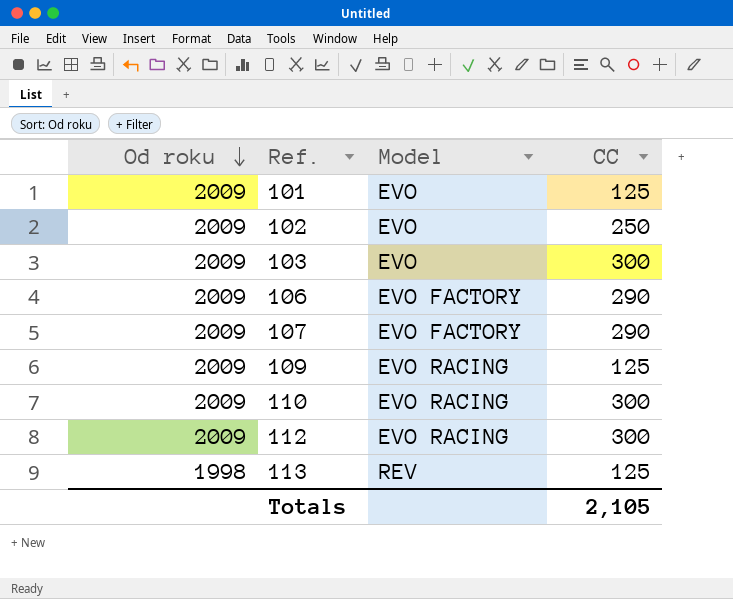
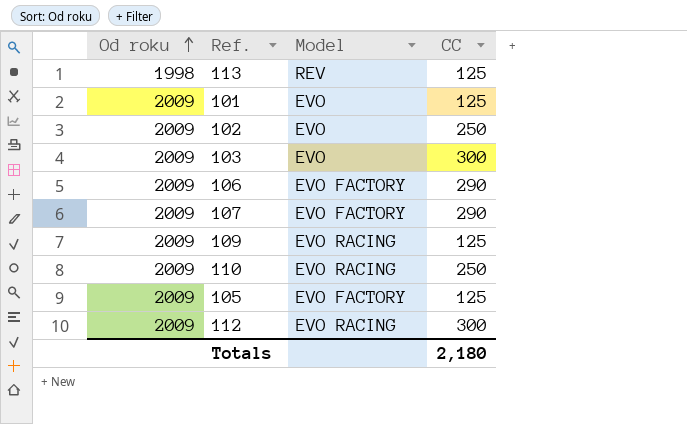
row order: Od roku descending -> Od roku ascending
110 | CC: 300 -> 250
row 105: none -> 2009 | EVO FACTORY | 125
Totals | CC: 2,105 -> 2,180

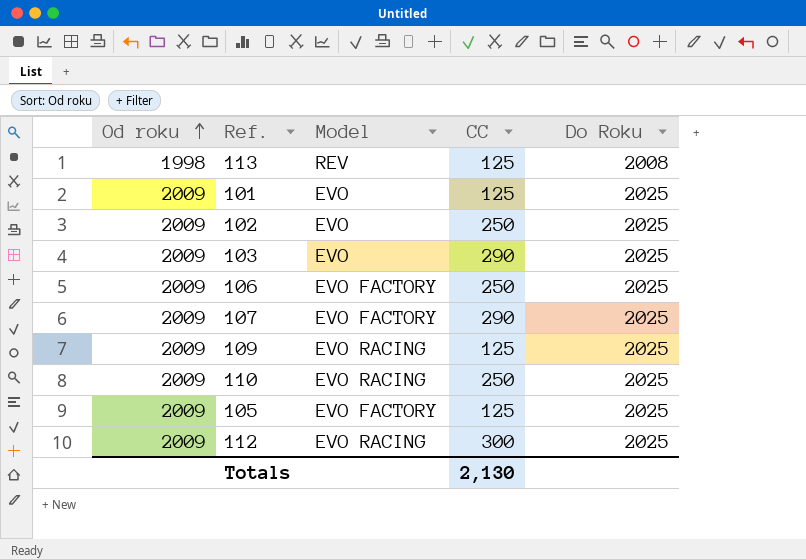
column Do Roku | position: none -> 5
103 | CC: 300 -> 290
106 | CC: 290 -> 250
Totals | CC: 2,180 -> 2,130

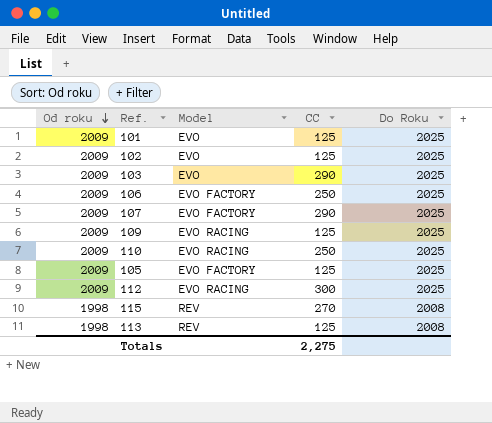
row order: Od roku ascending -> Od roku descending
102 | CC: 250 -> 125
row 115: none -> 1998 | REV | 270 | 2008
Totals | CC: 2,130 -> 2,275

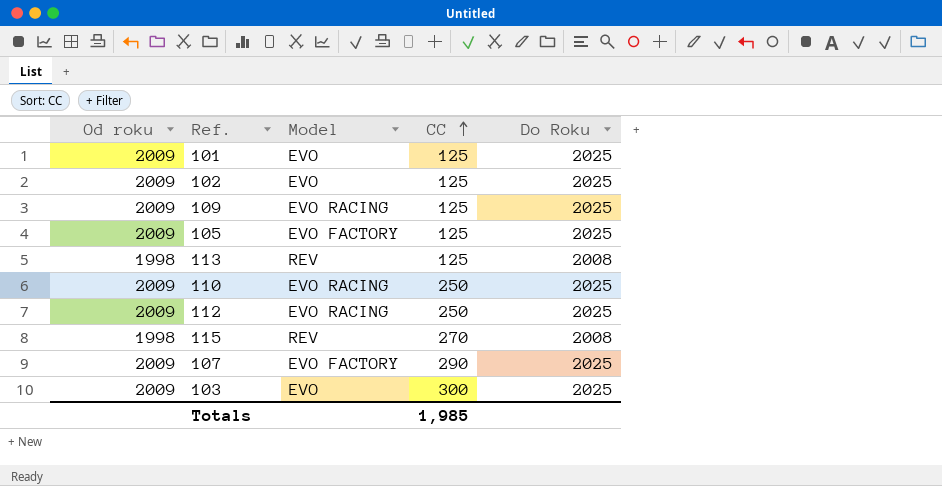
row order: Od roku descending -> CC ascending
row 106: 2009 | EVO FACTORY | 250 | 2025 -> none
112 | CC: 300 -> 250
103 | CC: 290 -> 300
Totals | CC: 2,275 -> 1,985

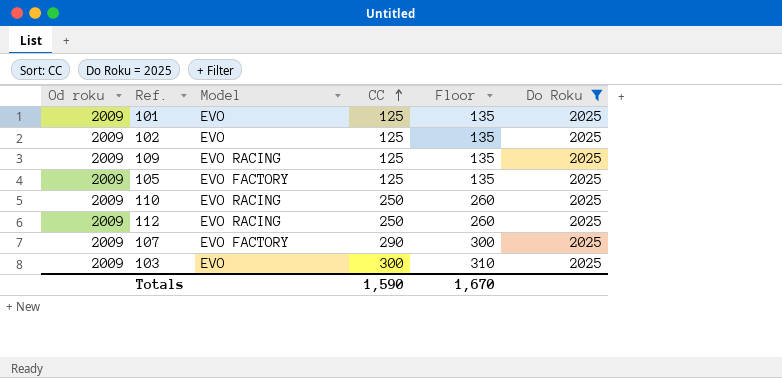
filter: none -> Do Roku = 2025
column Floor | formula: none -> [CC] + 10
Totals | CC: 1,985 -> 1,590

